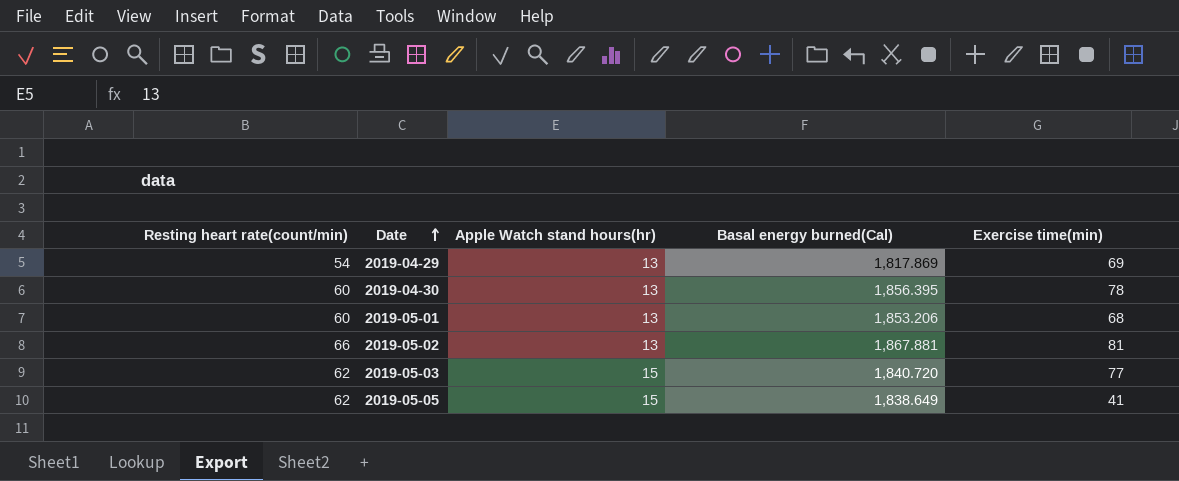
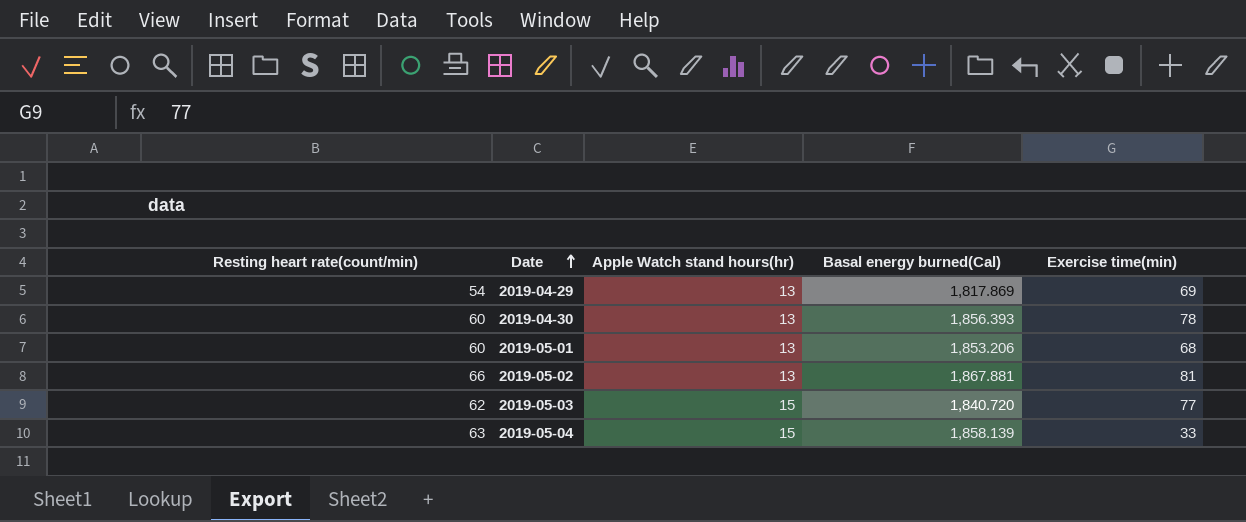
row 2019-05-05: 62 | 15 | 1,838.649 | 41 -> none
2019-04-30 | Basal energy burned(Cal): 1,856.395 -> 1,856.393
row 2019-05-04: none -> 63 | 15 | 1,858.139 | 33

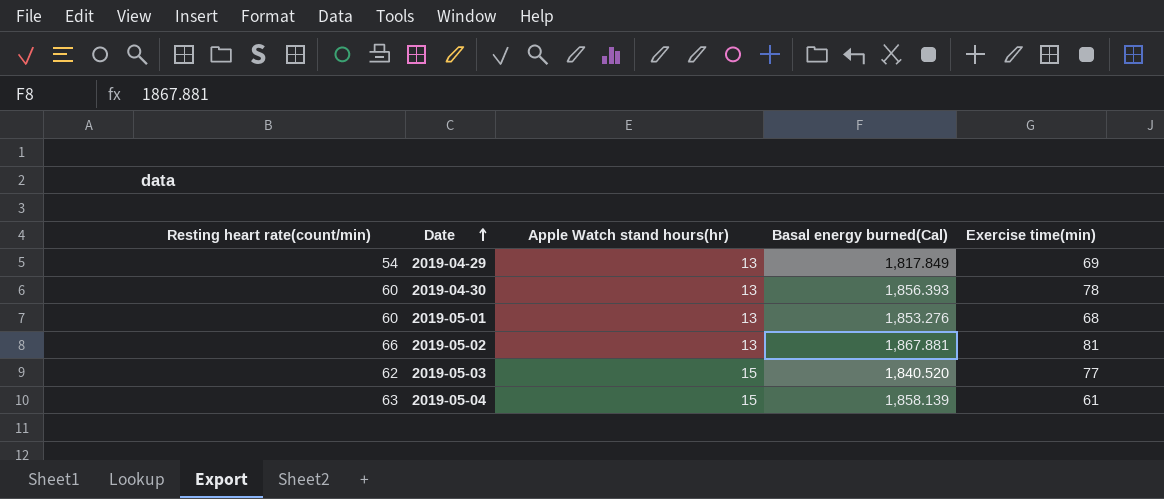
2019-04-29 | Basal energy burned(Cal): 1,817.869 -> 1,817.849
2019-05-01 | Basal energy burned(Cal): 1,853.206 -> 1,853.276
2019-05-03 | Basal energy burned(Cal): 1,840.720 -> 1,840.520
2019-05-04 | Exercise time(min): 33 -> 61

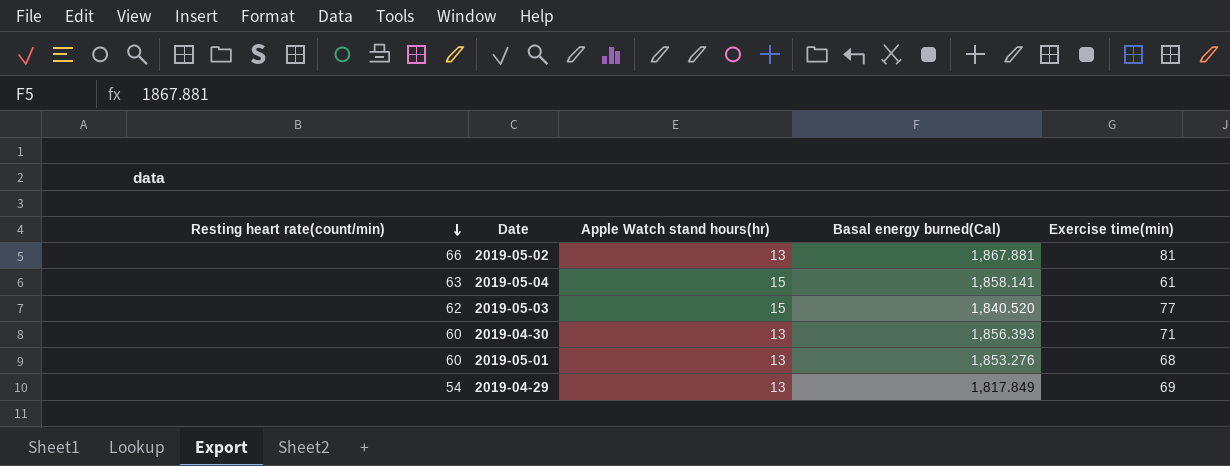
row order: Date ascending -> Resting heart rate(count/min) descending
2019-05-04 | Basal energy burned(Cal): 1,858.139 -> 1,858.141
2019-04-30 | Exercise time(min): 78 -> 71

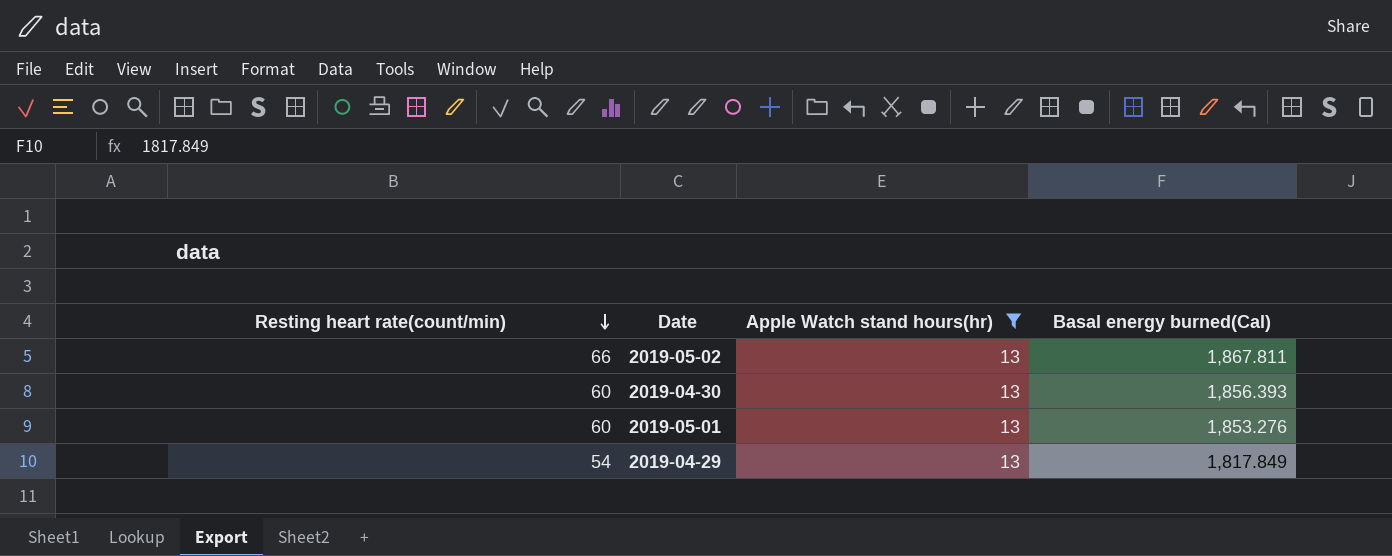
filter: none -> Apple Watch stand hours(hr) = 13
column Exercise time(min) | position: 5 -> none
2019-05-02 | Basal energy burned(Cal): 1,867.881 -> 1,867.811

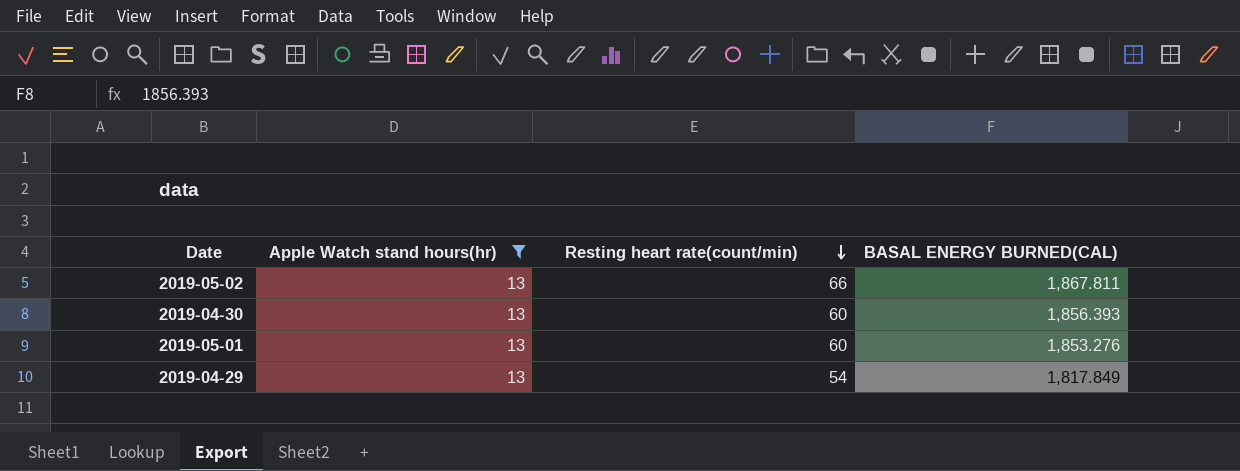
column Resting heart rate(count/min) | position: 1 -> 3
column name: Basal energy burned(Cal) -> BASAL ENERGY BURNED(CAL)

